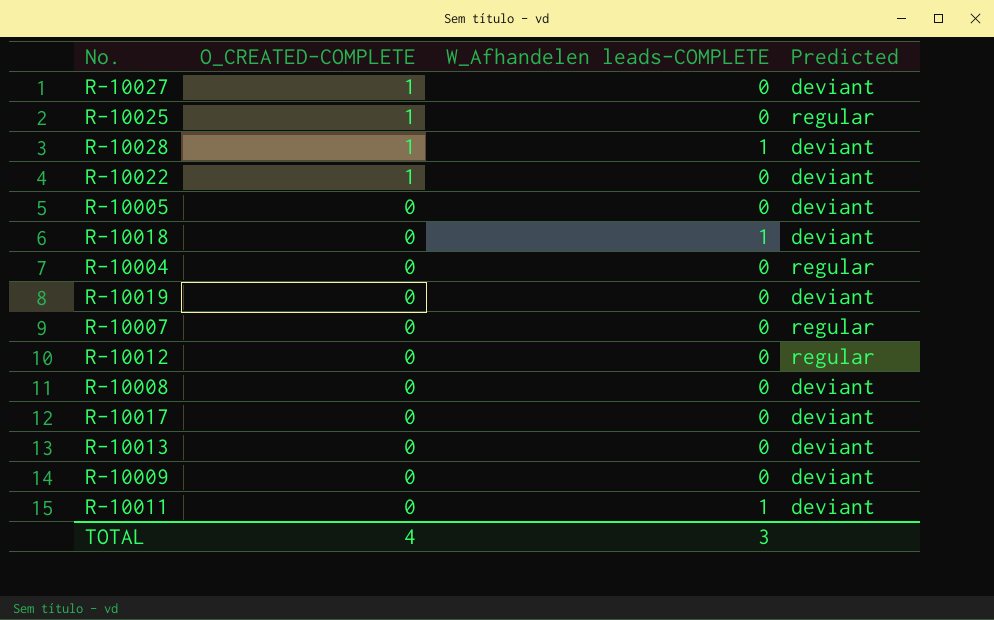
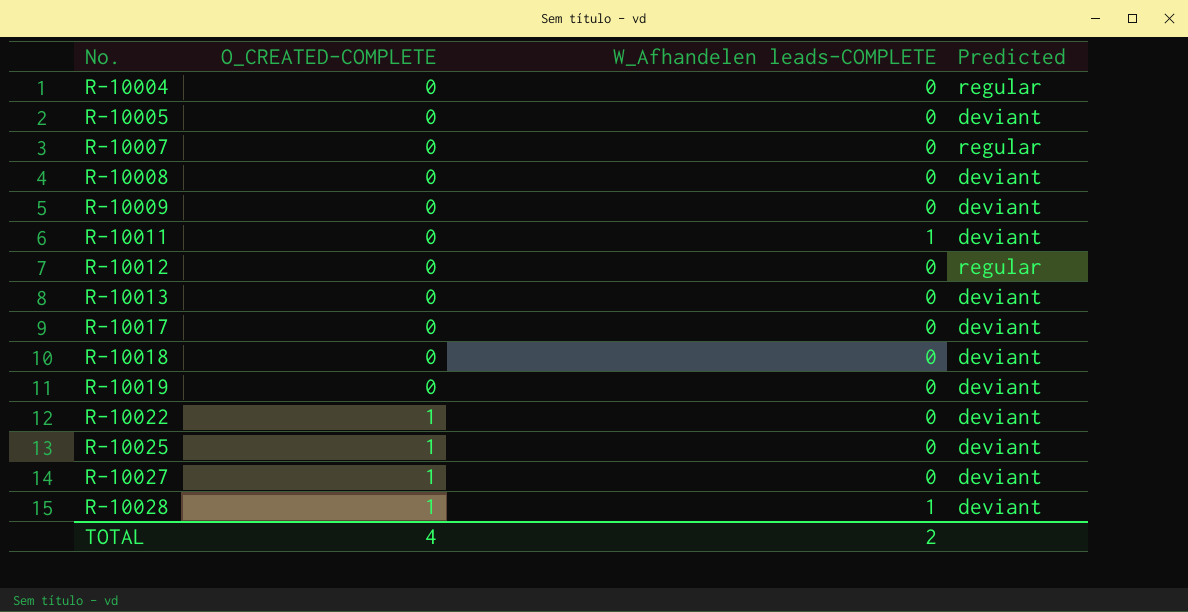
row order: O_CREATED-COMPLETE descending -> No. ascending
R-10018 | W_Afhandelen leads-COMPLETE: 1 -> 0
R-10025 | Predicted: regular -> deviant
TOTAL | W_Afhandelen leads-COMPLETE: 3 -> 2

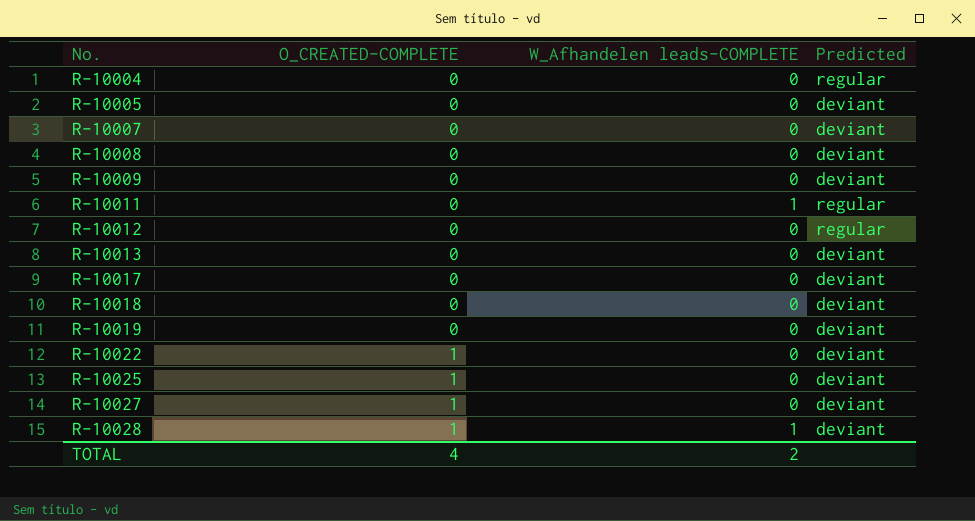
R-10007 | Predicted: regular -> deviant
R-10011 | Predicted: deviant -> regular

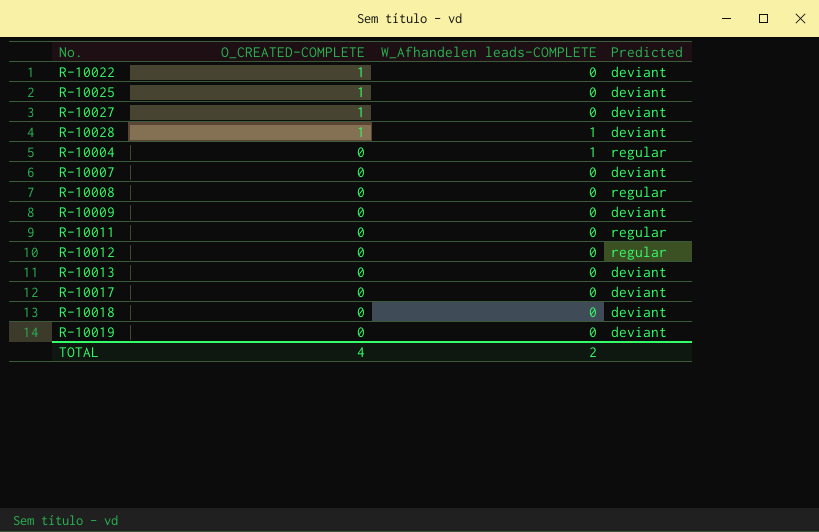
row order: No. ascending -> O_CREATED-COMPLETE descending
row R-10005: 0 | 0 | deviant -> none
R-10004 | W_Afhandelen leads-COMPLETE: 0 -> 1
R-10008 | Predicted: deviant -> regular
R-10011 | W_Afhandelen leads-COMPLETE: 1 -> 0

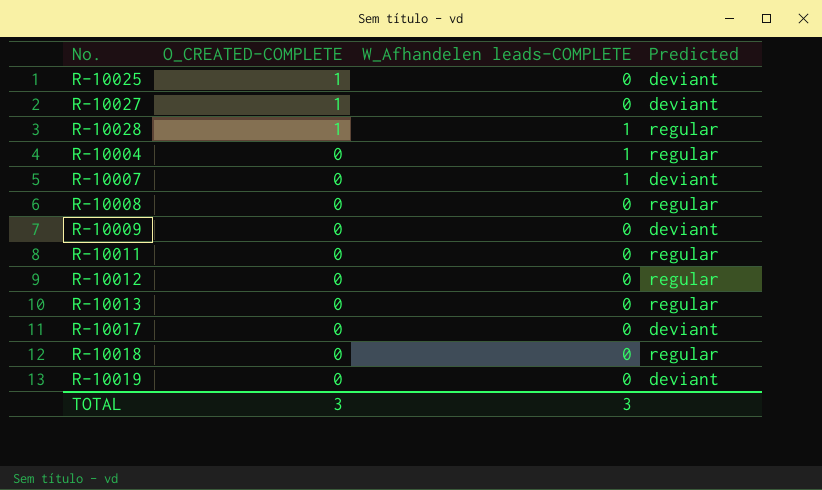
row R-10022: 1 | 0 | deviant -> none
R-10028 | Predicted: deviant -> regular
R-10007 | W_Afhandelen leads-COMPLETE: 0 -> 1
R-10013 | Predicted: deviant -> regular
R-10018 | Predicted: deviant -> regular
TOTAL | O_CREATED-COMPLETE: 4 -> 3
TOTAL | W_Afhandelen leads-COMPLETE: 2 -> 3

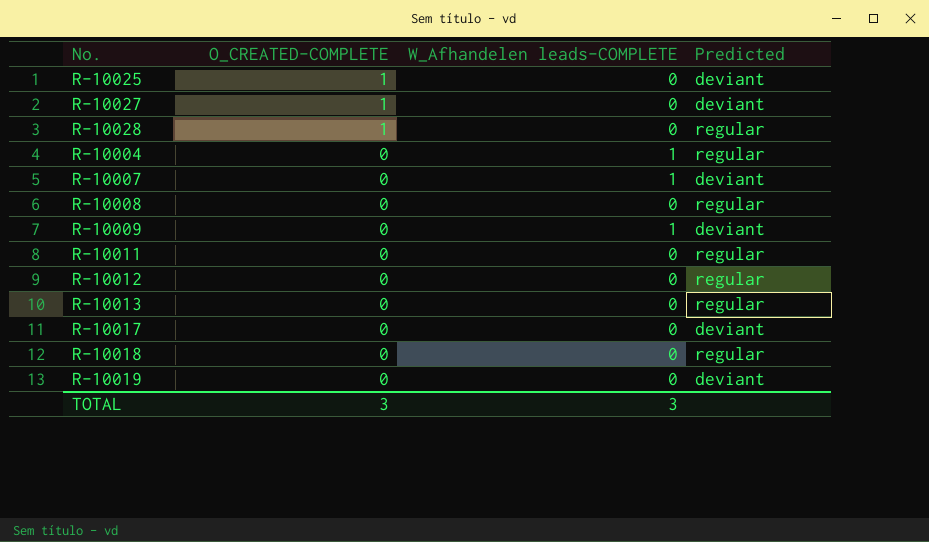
R-10028 | W_Afhandelen leads-COMPLETE: 1 -> 0
R-10009 | W_Afhandelen leads-COMPLETE: 0 -> 1

